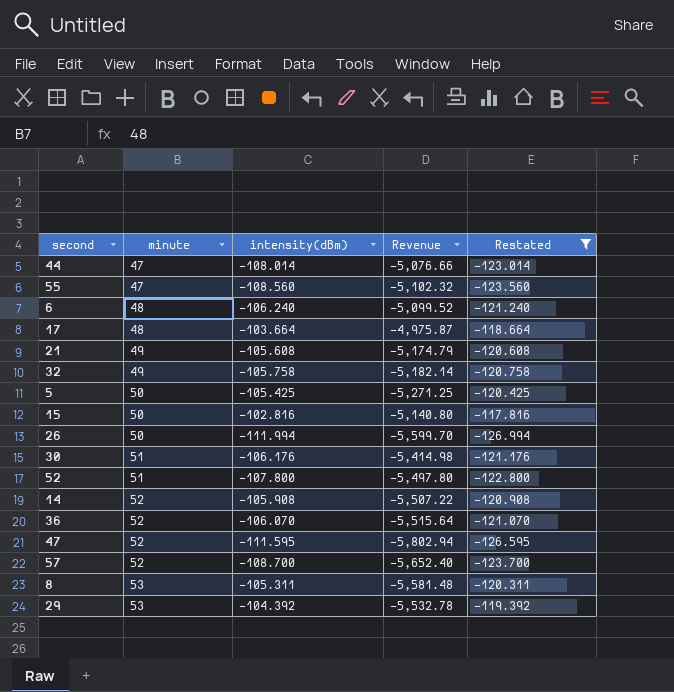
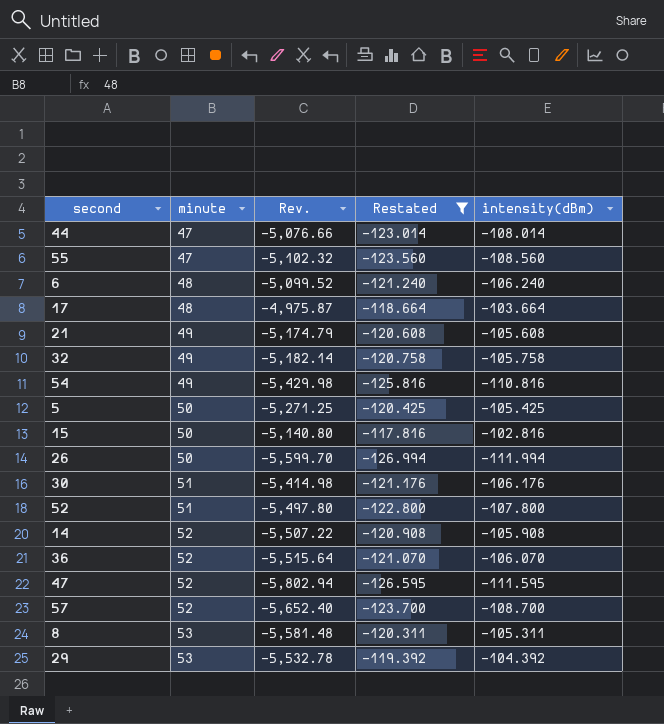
column name: Revenue -> Rev.
column intensity(dBm) | position: 3 -> 5
row 54: none -> 49 | -5,429.98 | -125.816 | -110.816

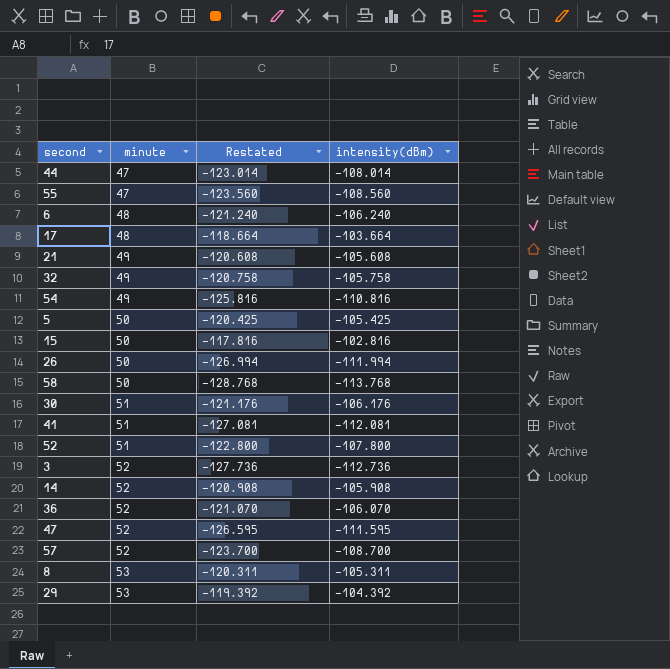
filter: Restated >= -126.994 -> none
column Rev. | formula: [minute] * [intensity(dBm)] -> none

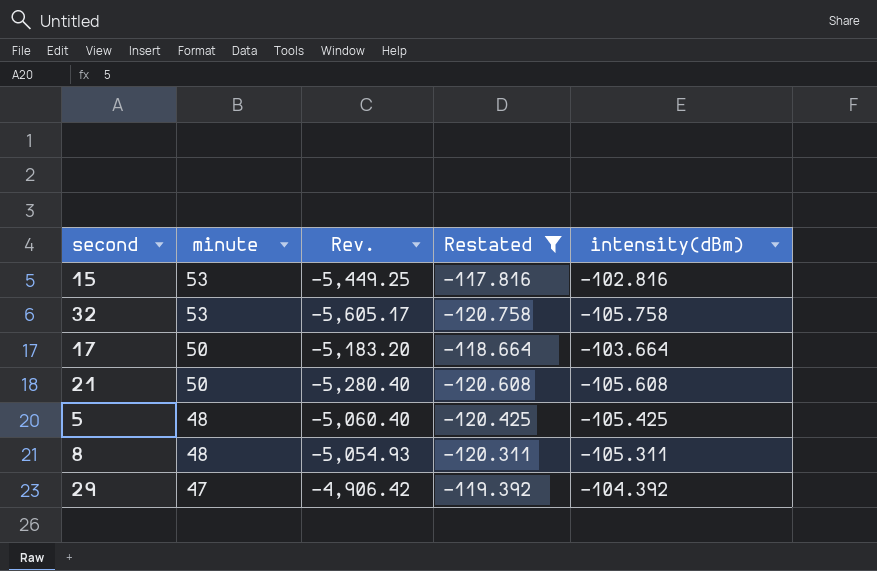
filter: none -> Restated >= -120.758
row order: minute ascending -> minute descending
column Rev. | formula: none -> [minute] * [intensity(dBm)]
15 | minute: 50 -> 53
32 | minute: 49 -> 53
17 | minute: 48 -> 50
21 | minute: 49 -> 50
5 | minute: 50 -> 48
8 | minute: 53 -> 48
29 | minute: 53 -> 47

